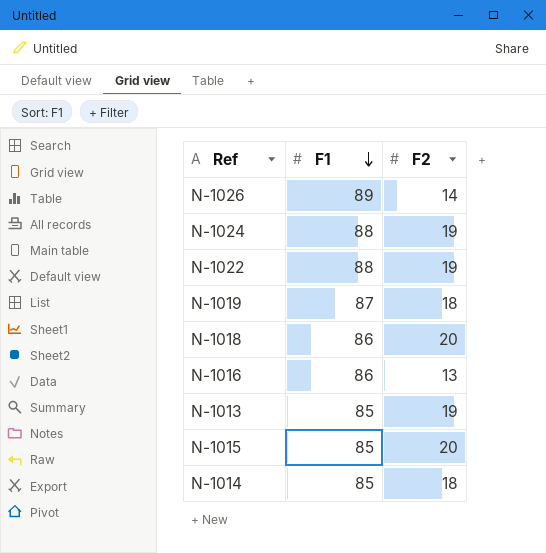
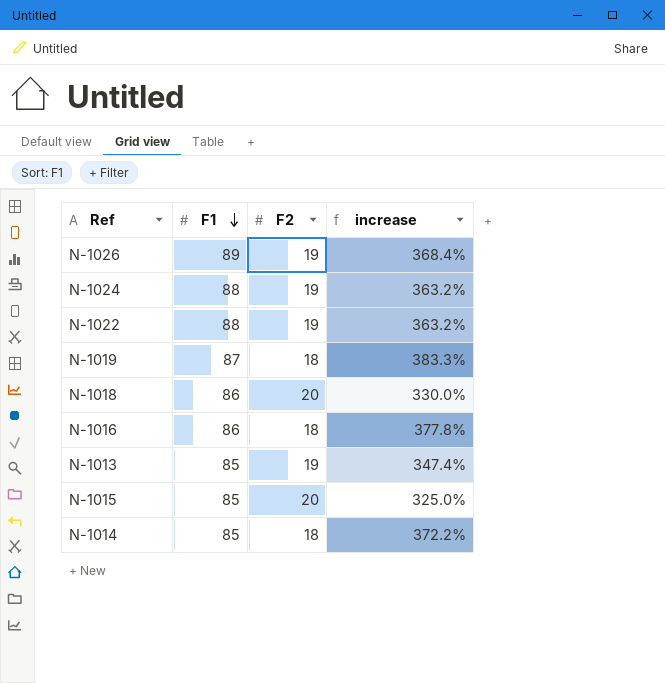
column increase | formula: none -> ([F1] - [F2]) / [F2]
N-1026 | F2: 14 -> 19
N-1016 | F2: 13 -> 18

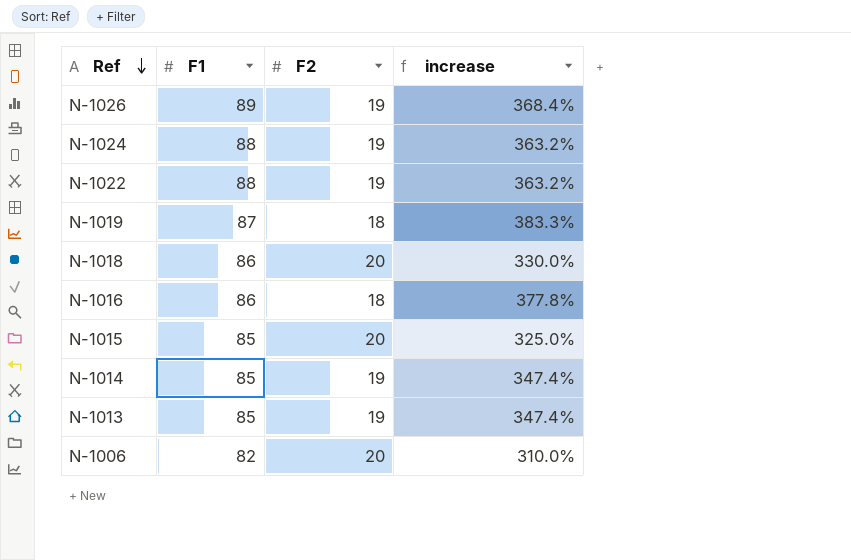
row order: F1 descending -> Ref descending
N-1014 | F2: 18 -> 19
N-1014 | increase: 372.2% -> 347.4%
row N-1006: none -> 82 | 20 | 310.0%

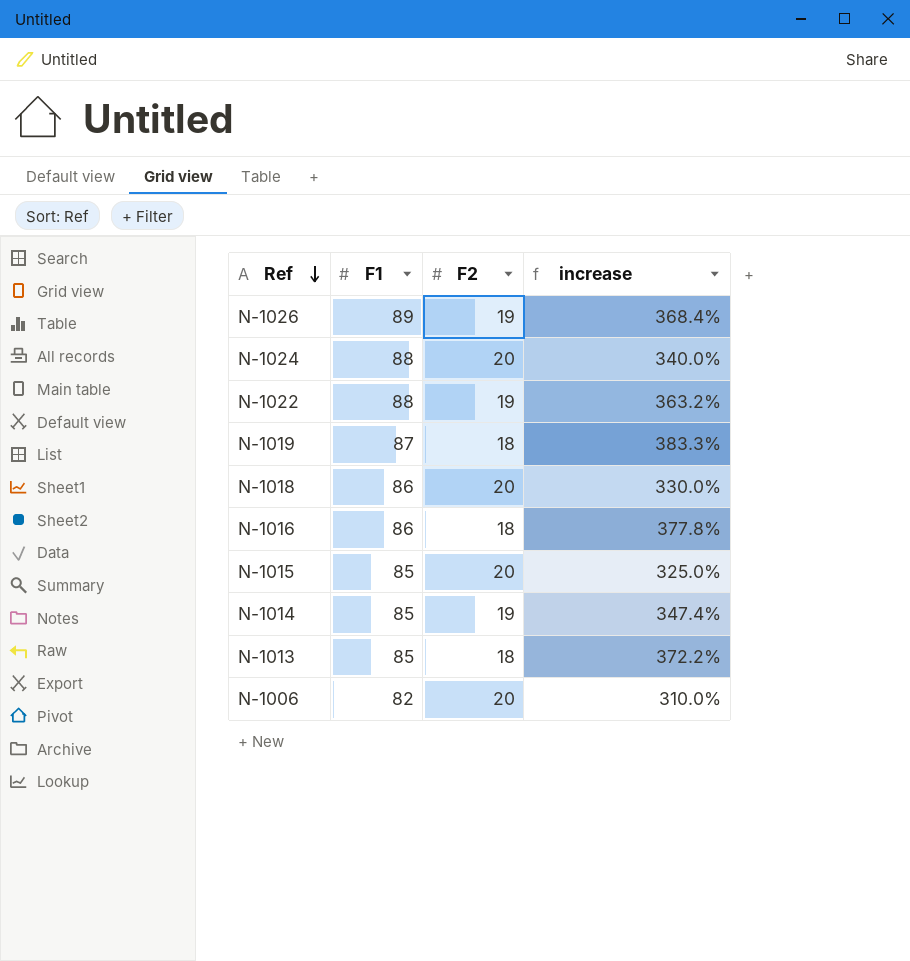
N-1024 | F2: 19 -> 20
N-1024 | increase: 363.2% -> 340.0%
N-1013 | F2: 19 -> 18
N-1013 | increase: 347.4% -> 372.2%

